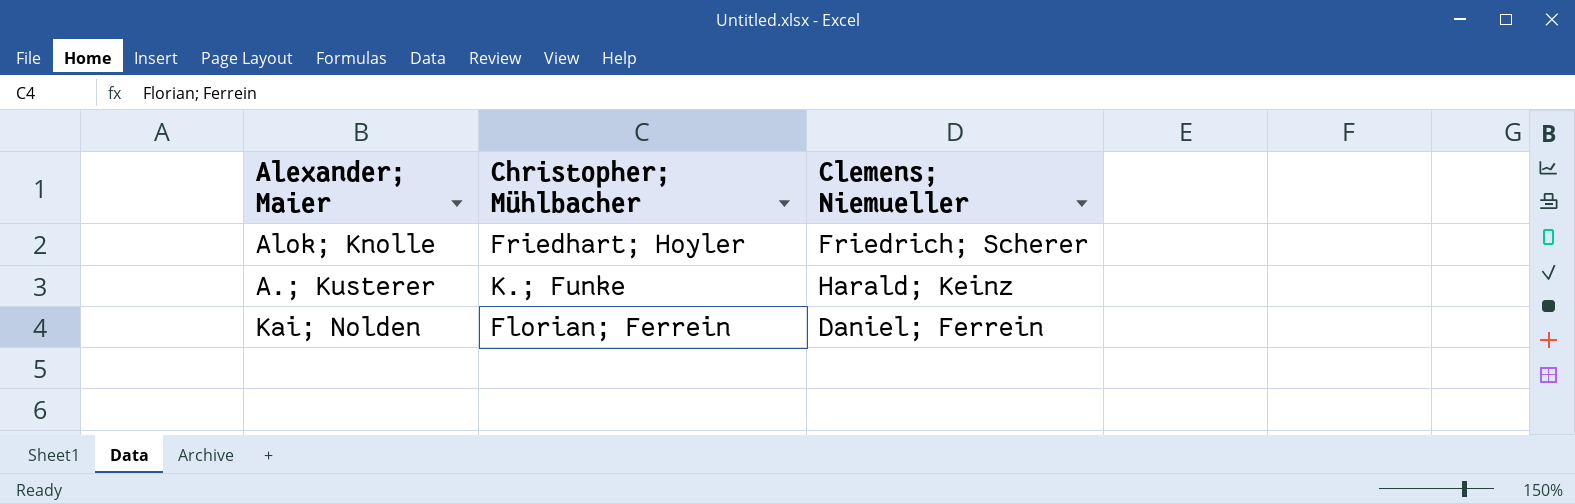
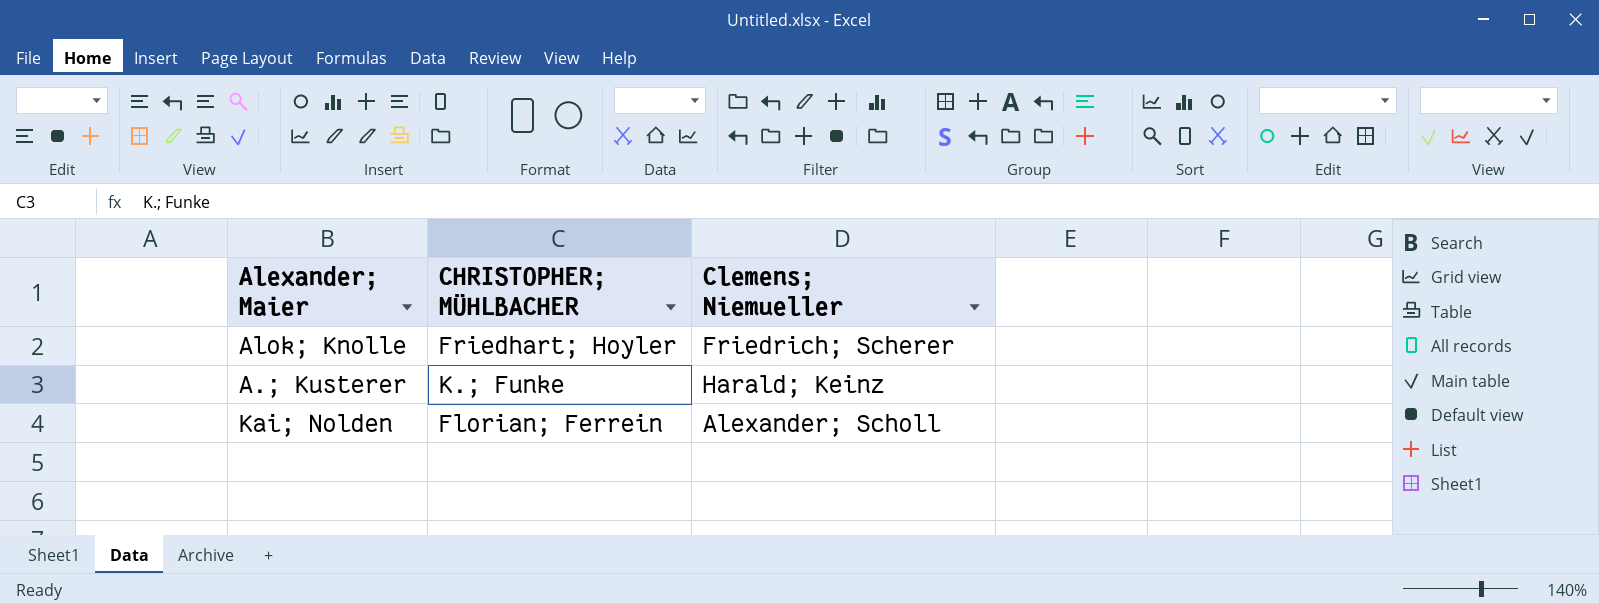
column name: Christopher; Mühlbacher -> CHRISTOPHER; MÜHLBACHER
Kai; Nolden | Clemens; Niemueller: Daniel; Ferrein -> Alexander; Scholl

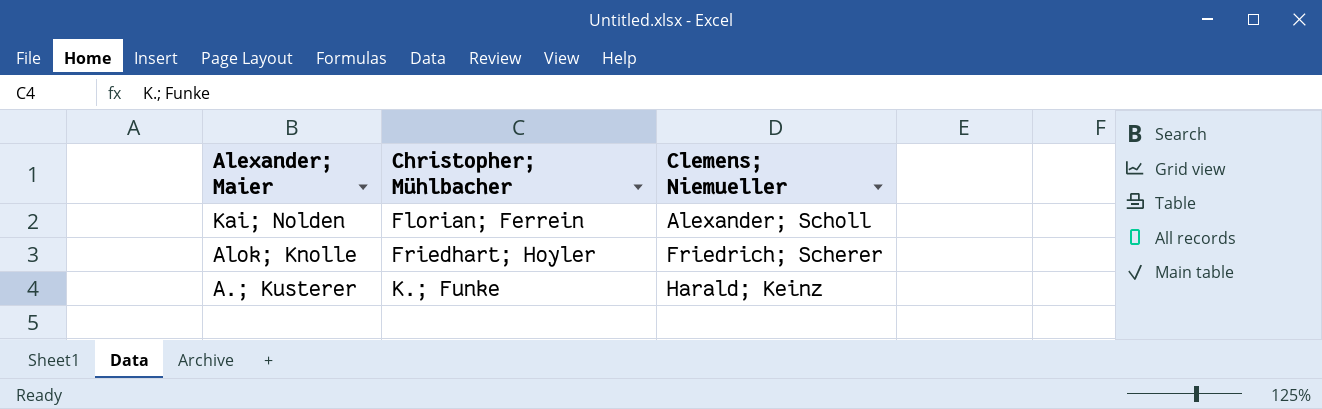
row order: none -> Alexander; Maier descending
column name: CHRISTOPHER; MÜHLBACHER -> Christopher; Mühlbacher

